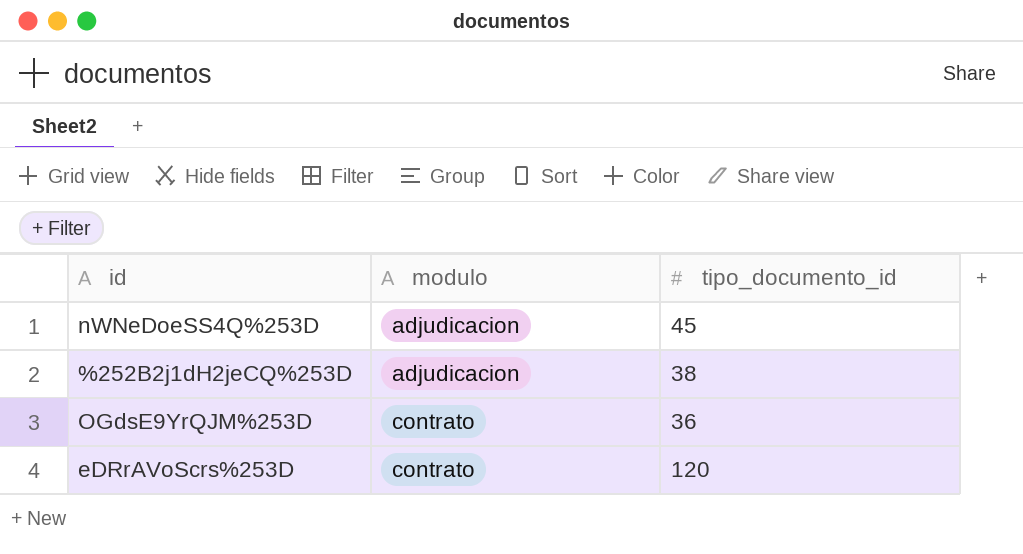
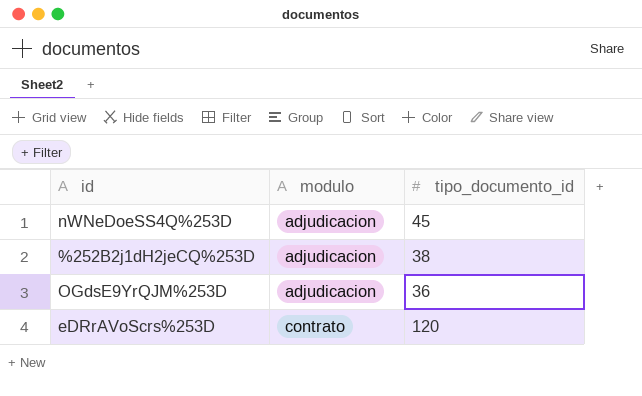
OGdsE9YrQJM%253D | modulo: contrato -> adjudicacion

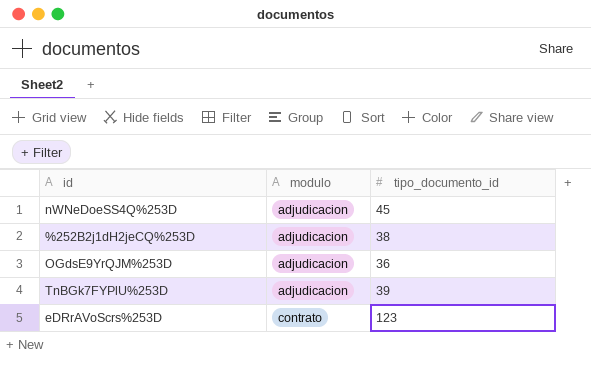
row TnBGk7FYPlU%253D: none -> adjudicacion | 39
eDRrAVoScrs%253D | tipo_documento_id: 120 -> 123

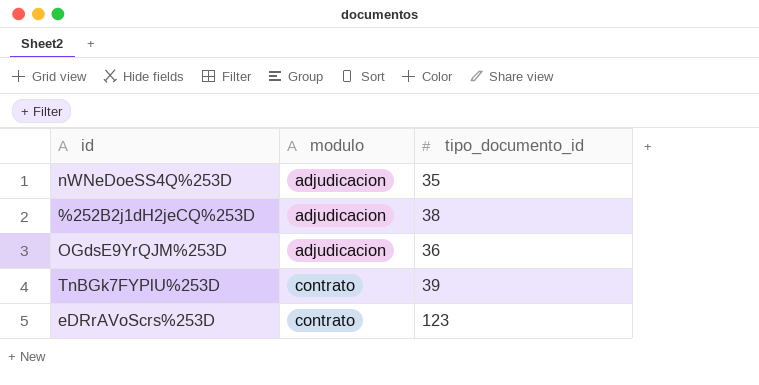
nWNeDoeSS4Q%253D | tipo_documento_id: 45 -> 35
TnBGk7FYPlU%253D | modulo: adjudicacion -> contrato

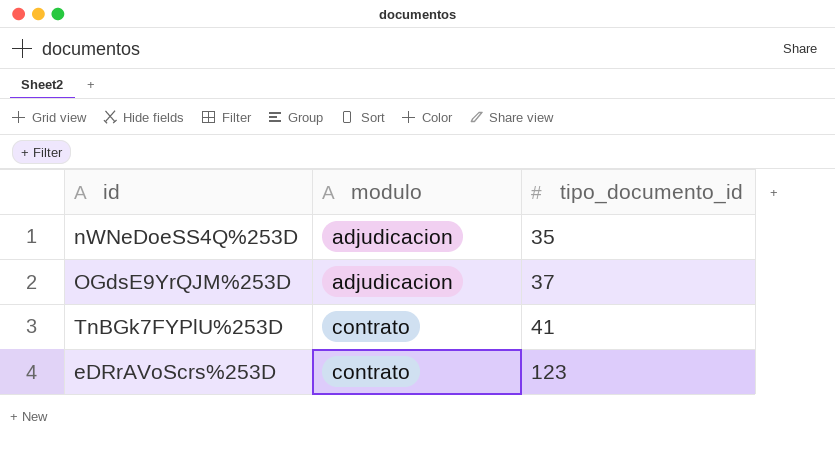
row %252B2j1dH2jeCQ%253D: adjudicacion | 38 -> none
OGdsE9YrQJM%253D | tipo_documento_id: 36 -> 37
TnBGk7FYPlU%253D | tipo_documento_id: 39 -> 41

